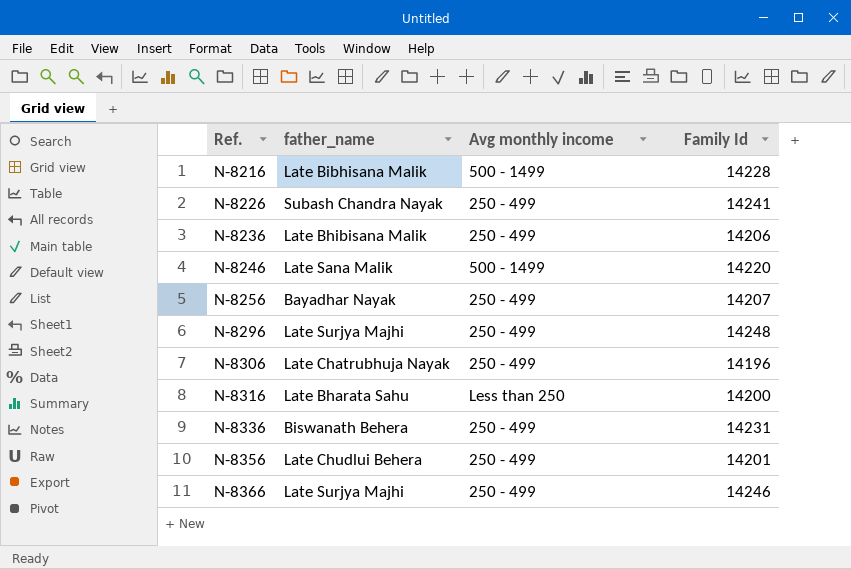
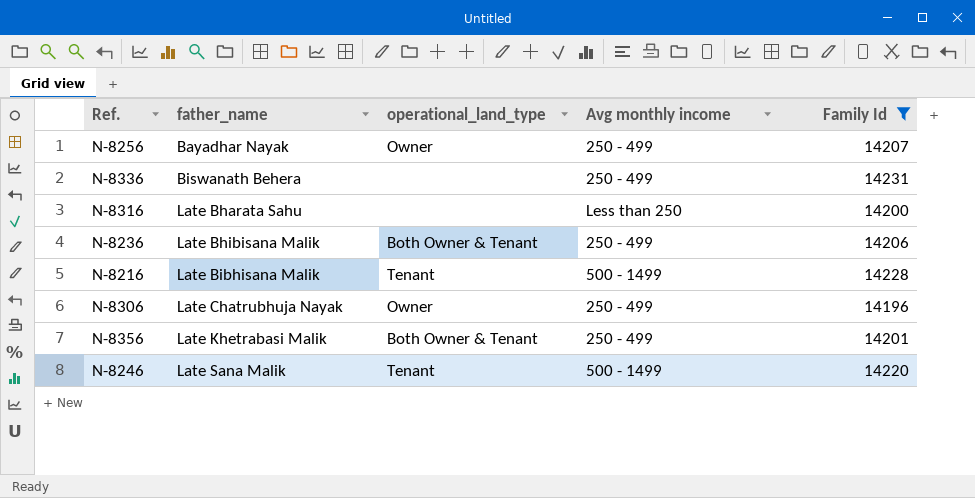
filter: none -> Family Id <= 14231
row order: Ref. ascending -> father_name ascending
column operational_land_type | position: none -> 3
N-8356 | father_name: Late Chudlui Behera -> Late Khetrabasi Malik

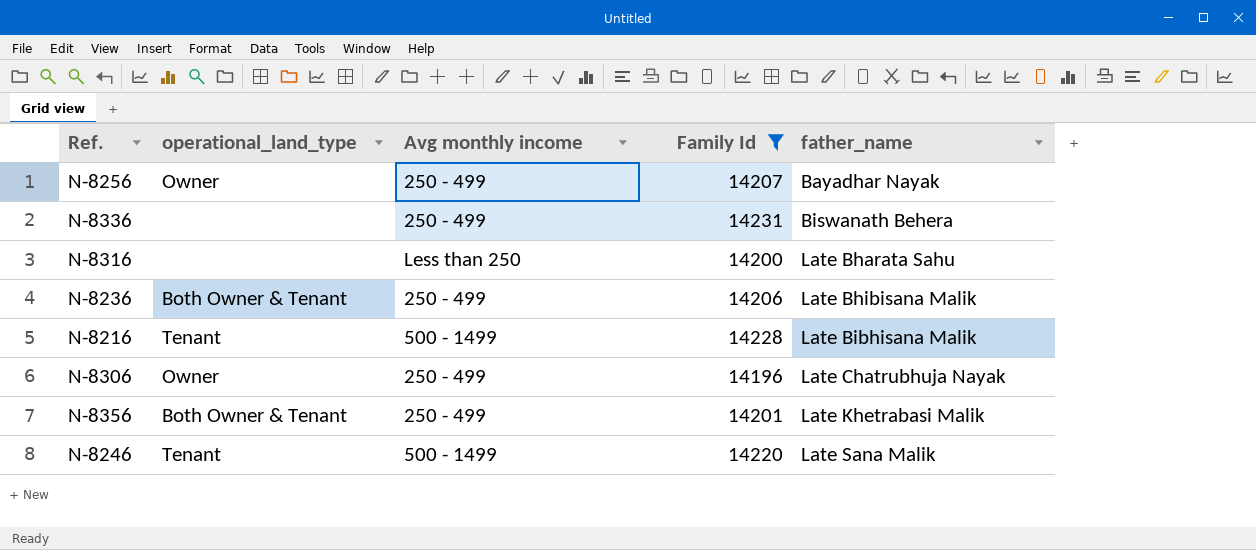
column father_name | position: 2 -> 5

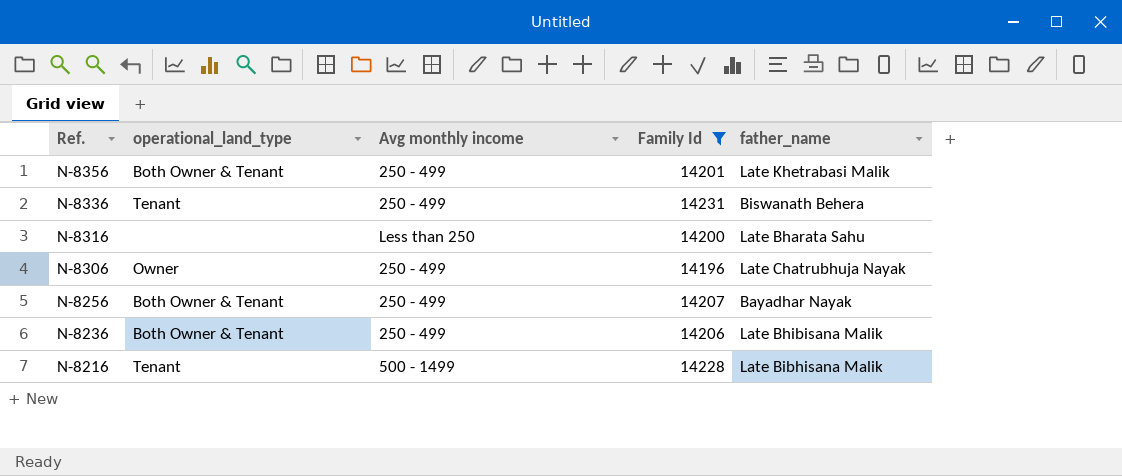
row order: father_name ascending -> Ref. descending
row N-8246: Tenant | 500 - 1499 | 14220 | Late Sana Malik -> none
N-8336 | operational_land_type: none -> Tenant
N-8256 | operational_land_type: Owner -> Both Owner & Tenant

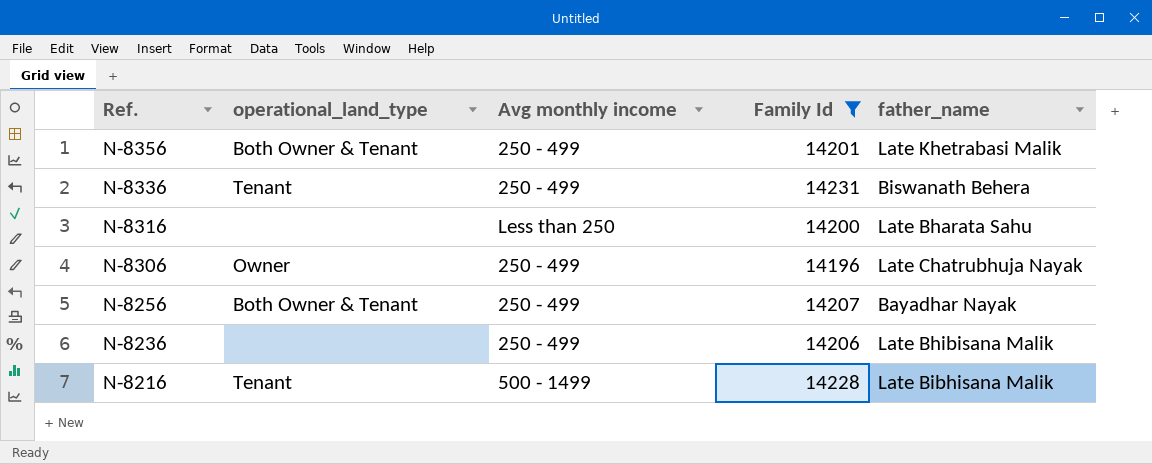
N-8236 | operational_land_type: Both Owner & Tenant -> none

